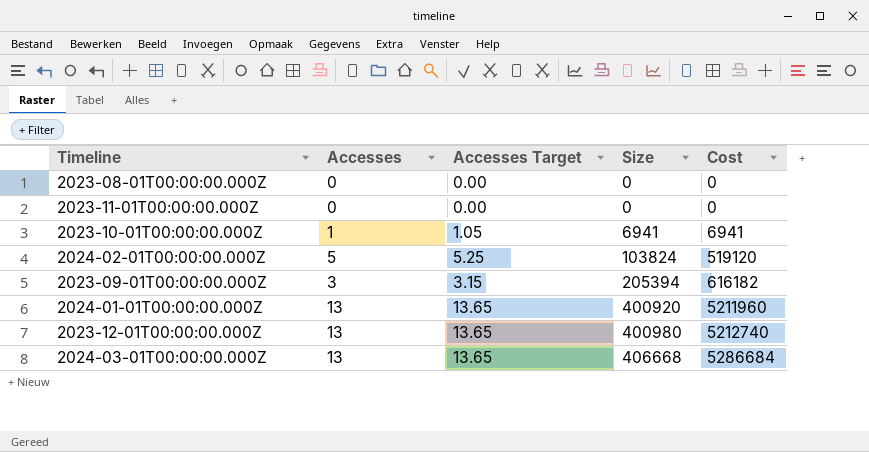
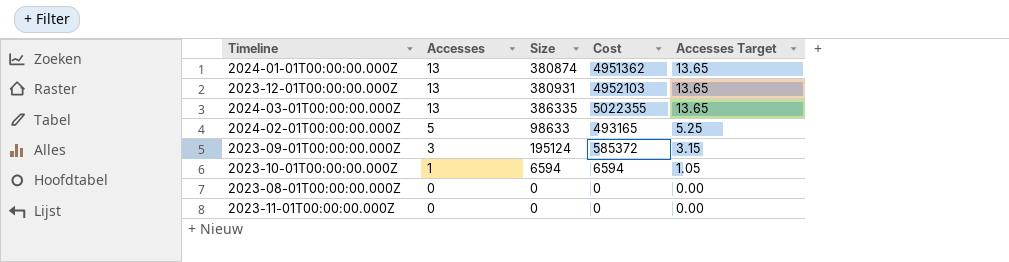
row order: Size ascending -> Accesses descending
column Accesses Target | position: 3 -> 5
2024-01-01T00:00:00.000Z | Size: 400920 -> 380874
2024-01-01T00:00:00.000Z | Cost: 5211960 -> 4951362
2023-12-01T00:00:00.000Z | Size: 400980 -> 380931
2023-12-01T00:00:00.000Z | Cost: 5212740 -> 4952103
2024-03-01T00:00:00.000Z | Size: 406668 -> 386335
2024-03-01T00:00:00.000Z | Cost: 5286684 -> 5022355
2024-02-01T00:00:00.000Z | Size: 103824 -> 98633
2024-02-01T00:00:00.000Z | Cost: 519120 -> 493165
2023-09-01T00:00:00.000Z | Size: 205394 -> 195124
2023-09-01T00:00:00.000Z | Cost: 616182 -> 585372
2023-10-01T00:00:00.000Z | Size: 6941 -> 6594
2023-10-01T00:00:00.000Z | Cost: 6941 -> 6594

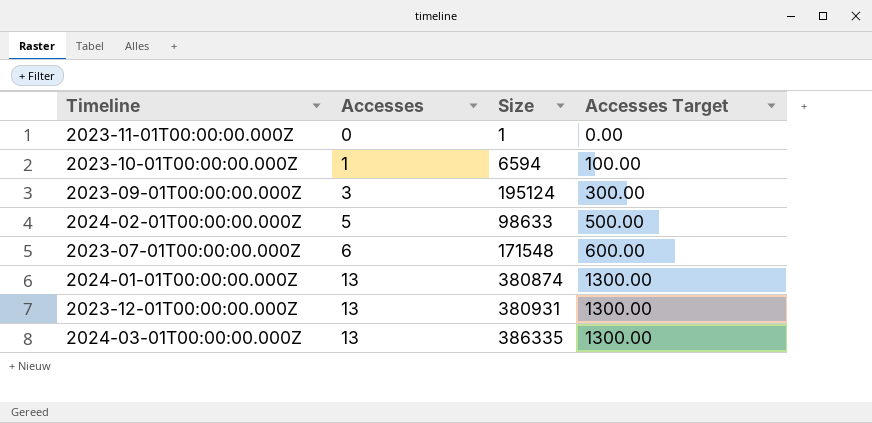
row order: Accesses descending -> Accesses ascending
column Cost | formula: [Accesses] * [Size] -> none
column Accesses Target | formula: [Accesses] * 1.05 -> [Accesses] * 100
row 2023-08-01T00:00:00.000Z: 0 | 0 | 0 | 0.00 -> none
2023-11-01T00:00:00.000Z | Size: 0 -> 1
row 2023-07-01T00:00:00.000Z: none -> 6 | 171548 | 600.00

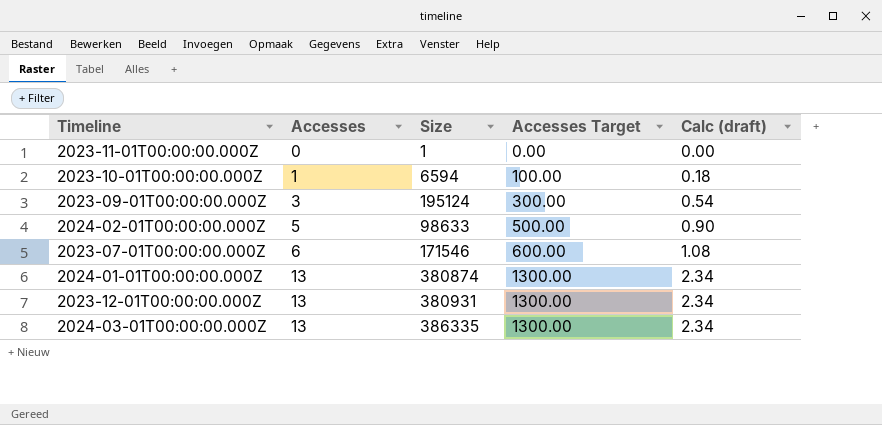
column Calc (draft) | formula: none -> [Accesses] * 0.18
2023-07-01T00:00:00.000Z | Size: 171548 -> 171546

